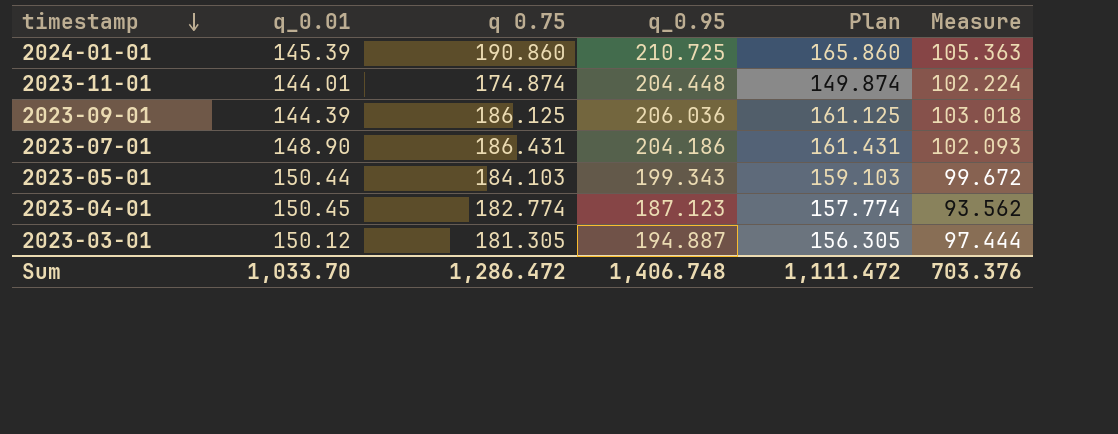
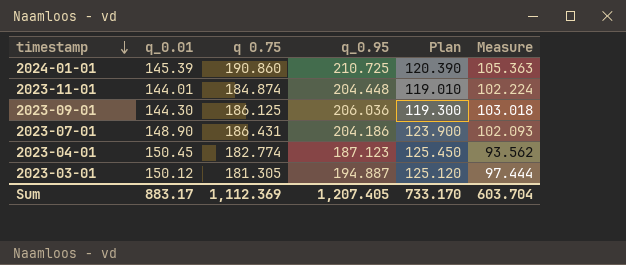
column Plan | formula: [q 0.75] - 25 -> [q_0.01] - 25
row 2023-05-01: 150.44 | 184.103 | 199.343 | 159.103 | 99.672 -> none
2023-11-01 | q 0.75: 174.874 -> 184.874
2023-09-01 | q_0.01: 144.39 -> 144.30
Sum | q_0.01: 1,033.70 -> 883.17
Sum | q 0.75: 1,286.472 -> 1,112.369
Sum | q_0.95: 1,406.748 -> 1,207.405
Sum | Plan: 1,111.472 -> 733.170
Sum | Measure: 703.376 -> 603.704

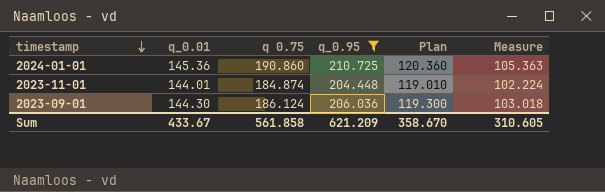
filter: none -> q_0.95 >= 204.448
2024-01-01 | q_0.01: 145.39 -> 145.36
2024-01-01 | Plan: 120.390 -> 120.360
2023-09-01 | q 0.75: 186.125 -> 186.124
Sum | q_0.01: 883.17 -> 433.67
Sum | q 0.75: 1,112.369 -> 561.858
Sum | q_0.95: 1,207.405 -> 621.209
Sum | Plan: 733.170 -> 358.670
Sum | Measure: 603.704 -> 310.605

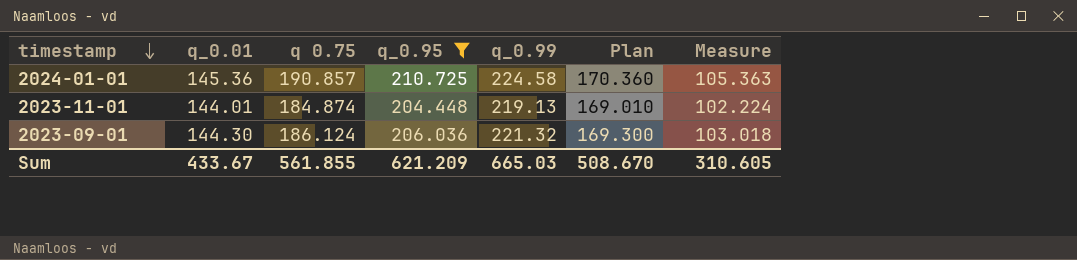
column q_0.99 | position: none -> 5
column Plan | formula: [q_0.01] - 25 -> [q_0.01] + 25
2024-01-01 | q 0.75: 190.860 -> 190.857
Sum | q 0.75: 561.858 -> 561.855
Sum | Plan: 358.670 -> 508.670

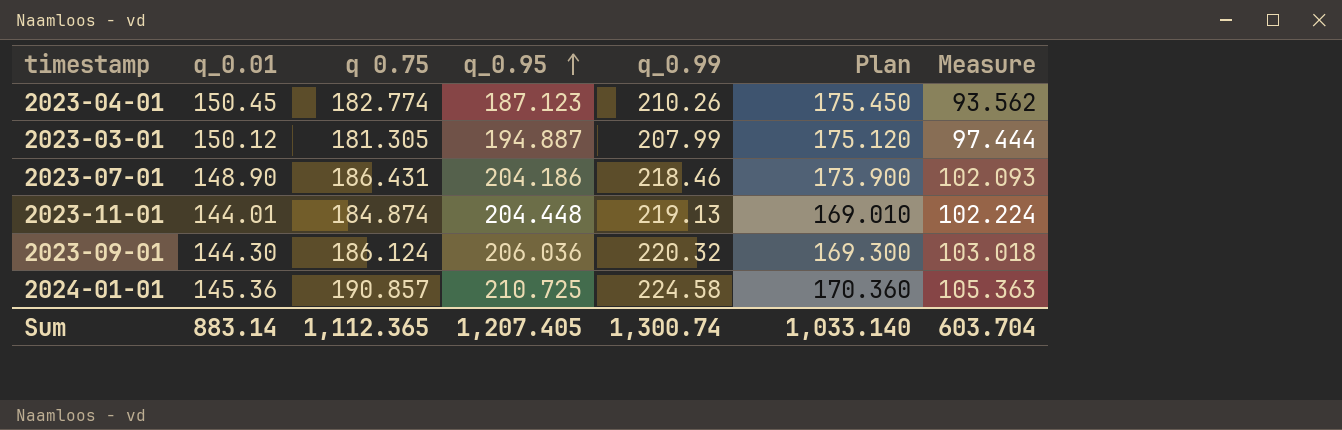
filter: q_0.95 >= 204.448 -> none
row order: timestamp descending -> q_0.95 ascending
2023-09-01 | q_0.99: 221.32 -> 220.32
Sum | q_0.01: 433.67 -> 883.14
Sum | q 0.75: 561.855 -> 1,112.365
Sum | q_0.95: 621.209 -> 1,207.405
Sum | q_0.99: 665.03 -> 1,300.74
Sum | Plan: 508.670 -> 1,033.140
Sum | Measure: 310.605 -> 603.704

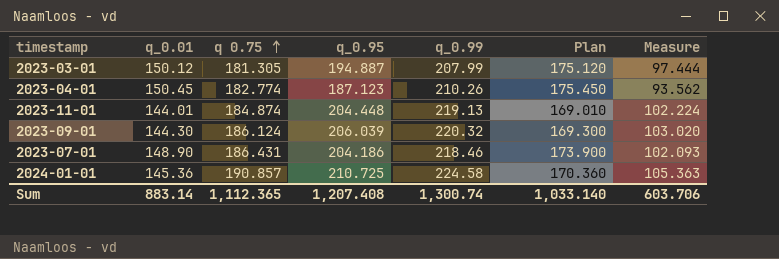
row order: q_0.95 ascending -> q 0.75 ascending
2023-09-01 | q_0.95: 206.036 -> 206.039
2023-09-01 | Measure: 103.018 -> 103.020
Sum | q_0.95: 1,207.405 -> 1,207.408
Sum | Measure: 603.704 -> 603.706

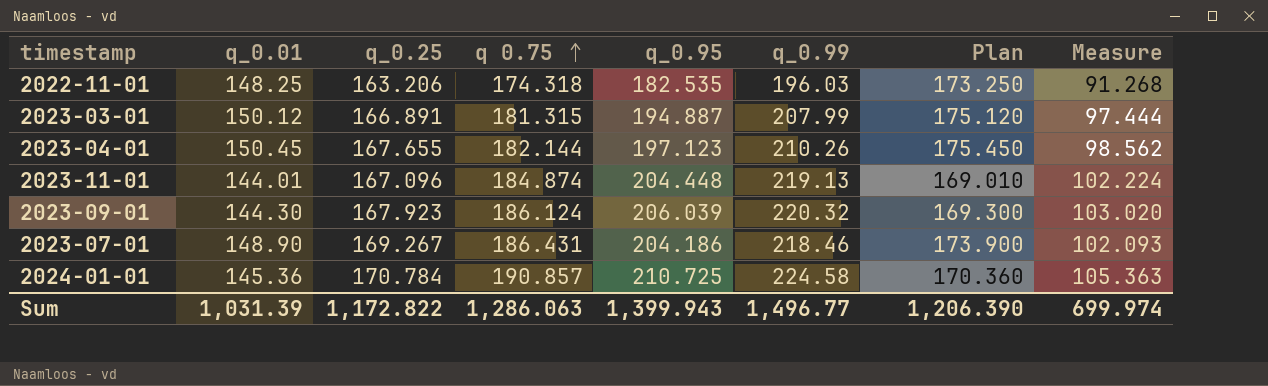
column q_0.25 | position: none -> 3
row 2022-11-01: none -> 148.25 | 163.206 | 174.318 | 182.535 | 196.03 | 173.250 | 91.268
2023-03-01 | q 0.75: 181.305 -> 181.315
2023-04-01 | q 0.75: 182.774 -> 182.144
2023-04-01 | q_0.95: 187.123 -> 197.123
2023-04-01 | Measure: 93.562 -> 98.562
Sum | q_0.01: 883.14 -> 1,031.39
Sum | q 0.75: 1,112.365 -> 1,286.063
Sum | q_0.95: 1,207.408 -> 1,399.943
Sum | q_0.99: 1,300.74 -> 1,496.77
Sum | Plan: 1,033.140 -> 1,206.390
Sum | Measure: 603.706 -> 699.974

